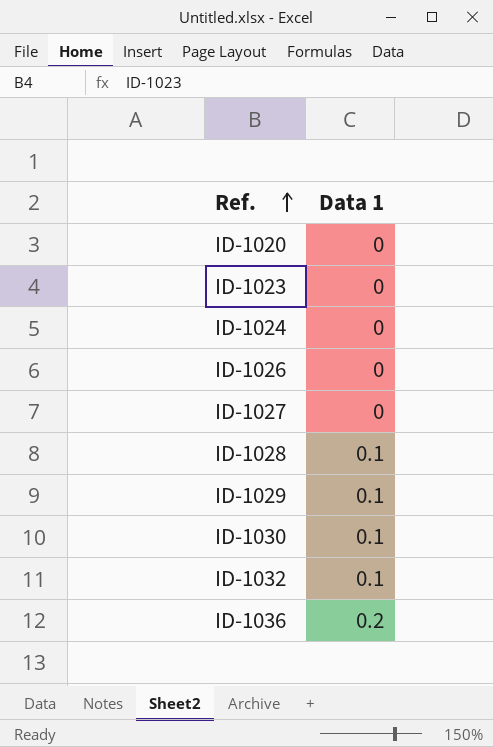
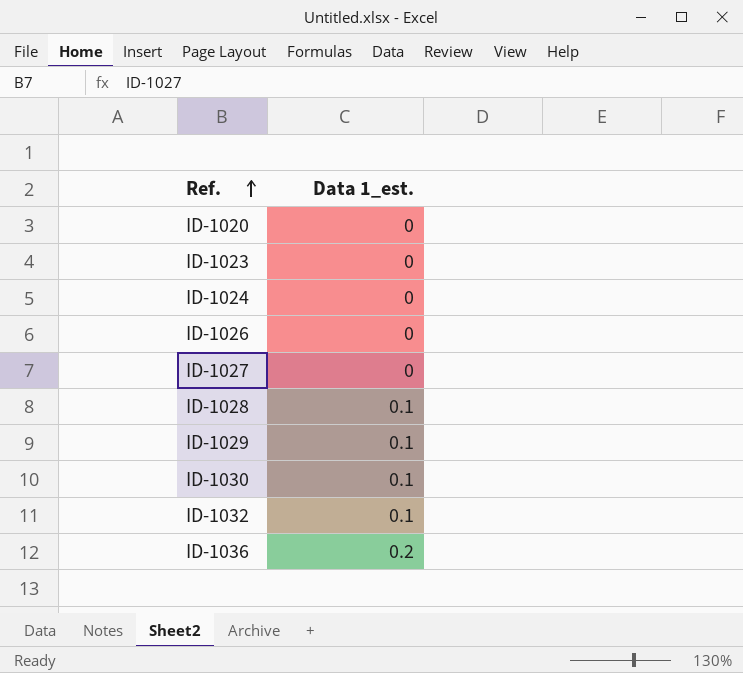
column name: Data 1 -> Data 1_est.

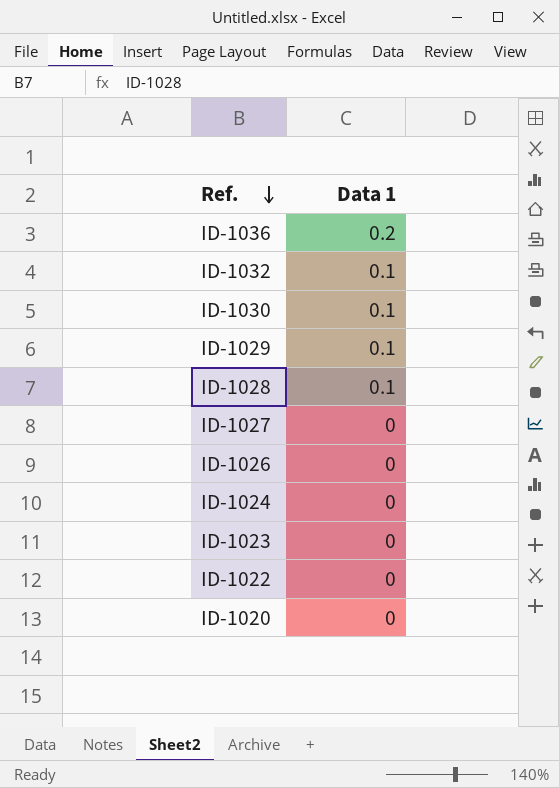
row order: Ref. ascending -> Ref. descending
column name: Data 1_est. -> Data 1
row ID-1022: none -> 0

